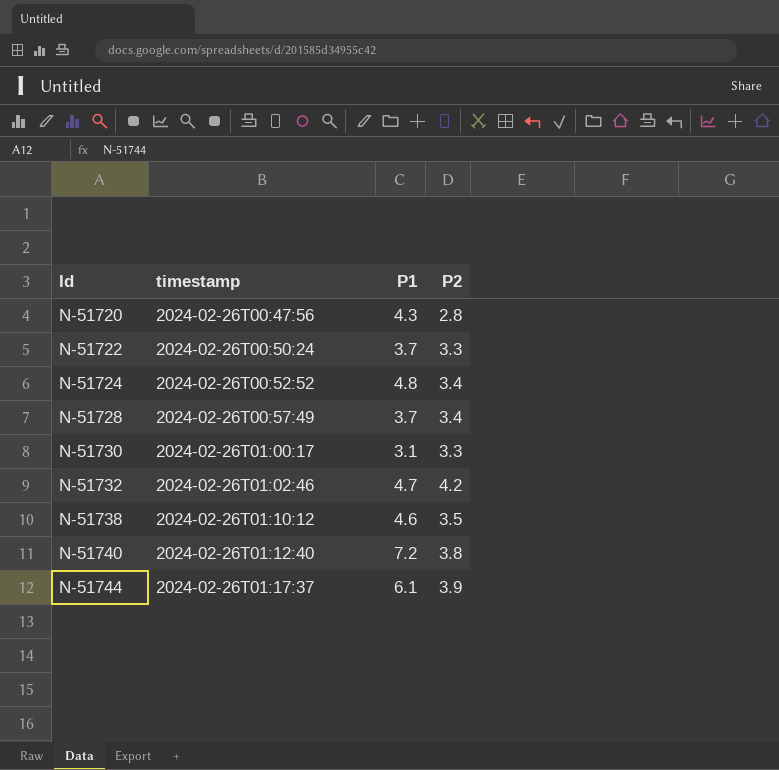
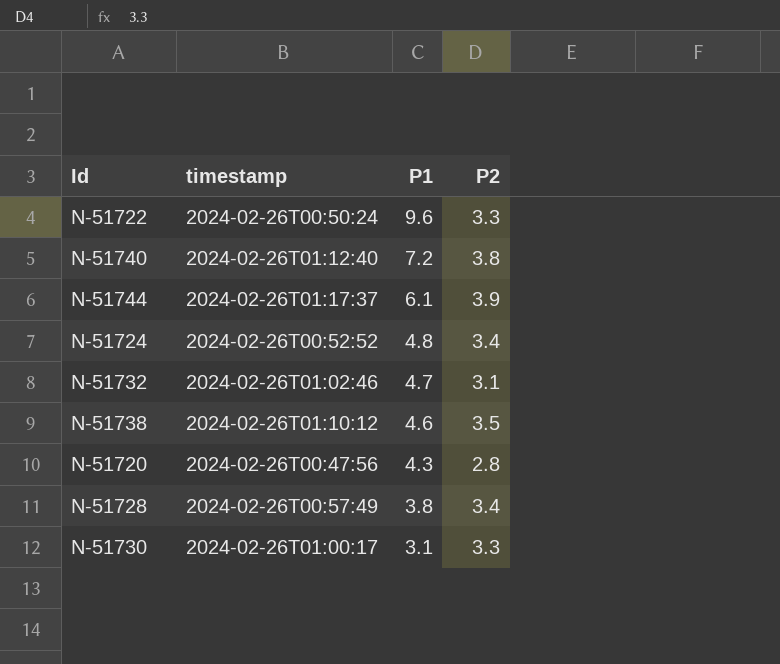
row order: Id ascending -> P1 descending
N-51722 | P1: 3.7 -> 9.6
N-51732 | P2: 4.2 -> 3.1
N-51728 | P1: 3.7 -> 3.8

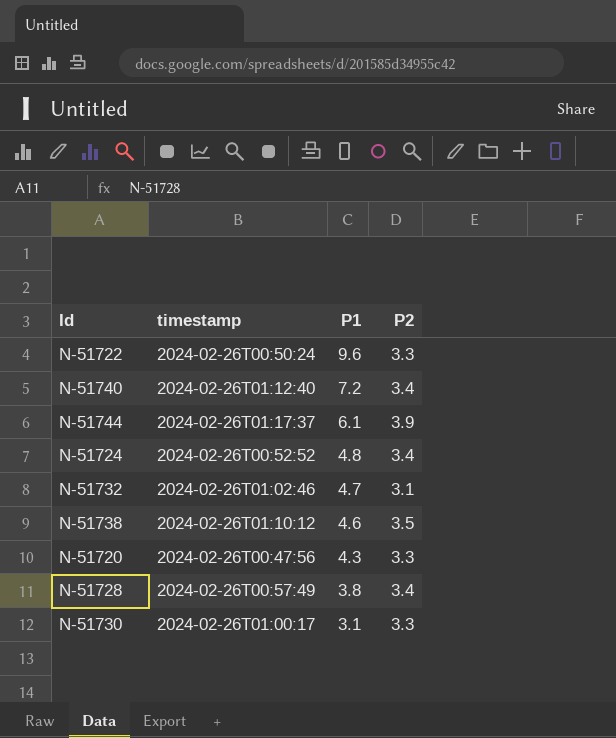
N-51740 | P2: 3.8 -> 3.4
N-51720 | P2: 2.8 -> 3.3

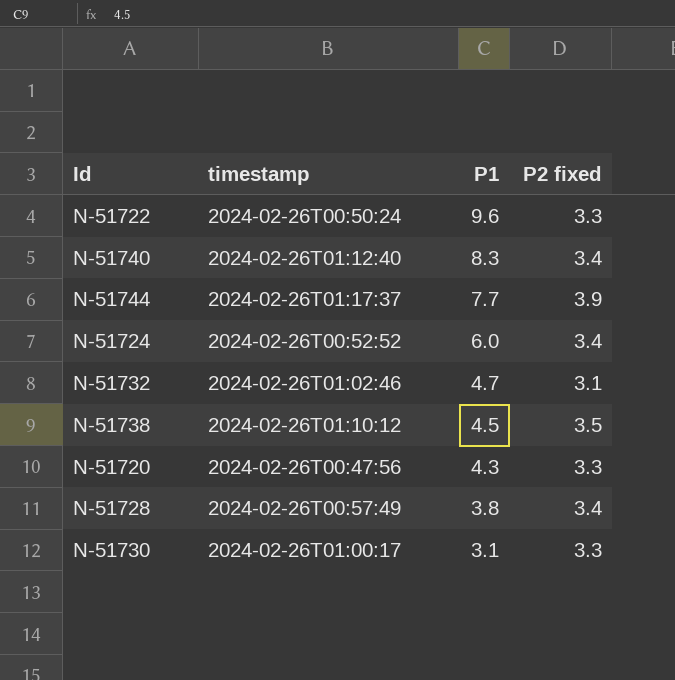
column name: P2 -> P2 fixed
N-51740 | P1: 7.2 -> 8.3
N-51744 | P1: 6.1 -> 7.7
N-51724 | P1: 4.8 -> 6.0
N-51738 | P1: 4.6 -> 4.5

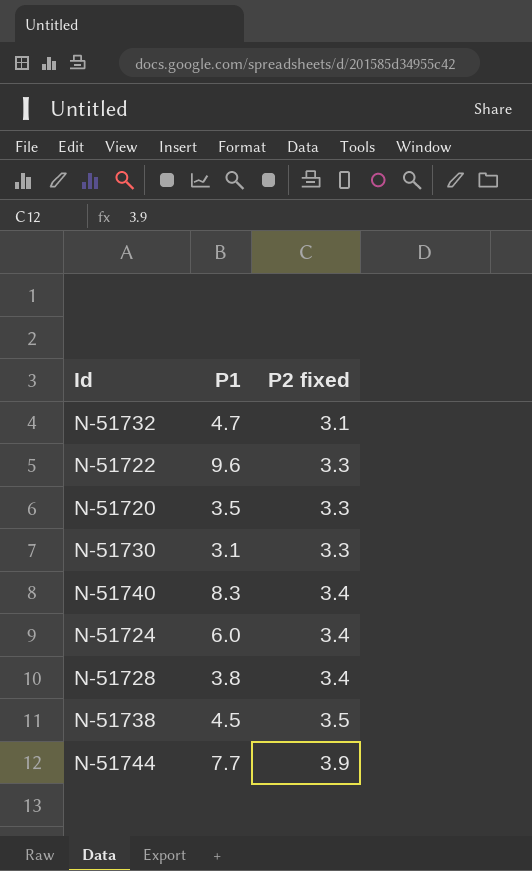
row order: P1 descending -> P2 fixed ascending
column timestamp | position: 2 -> none
N-51720 | P1: 4.3 -> 3.5

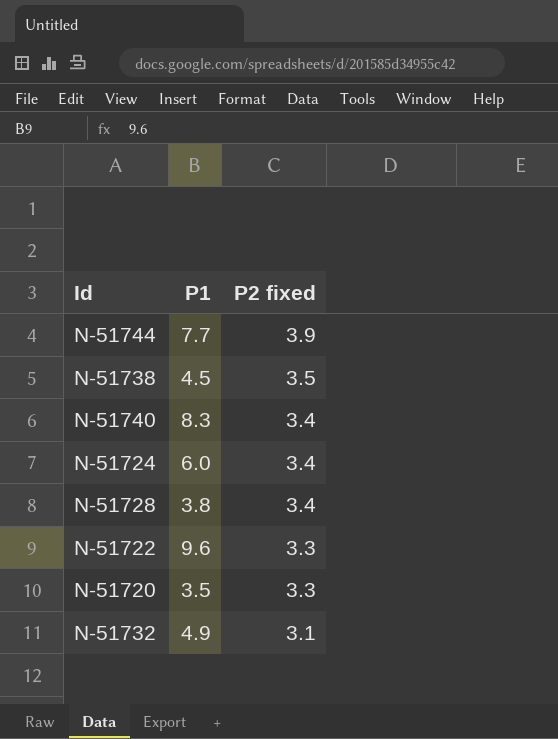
row order: P2 fixed ascending -> P2 fixed descending
row N-51730: 3.1 | 3.3 -> none
N-51732 | P1: 4.7 -> 4.9

